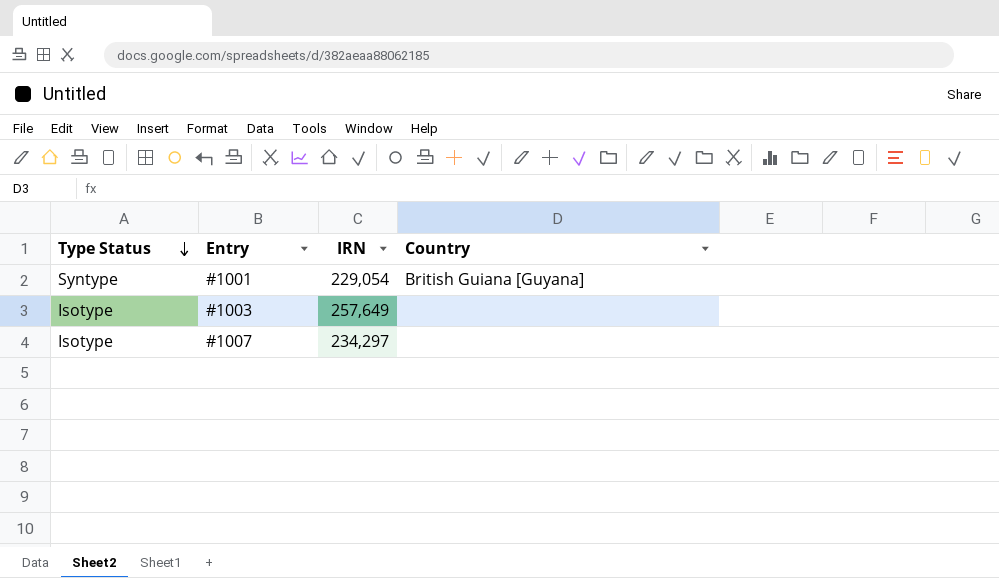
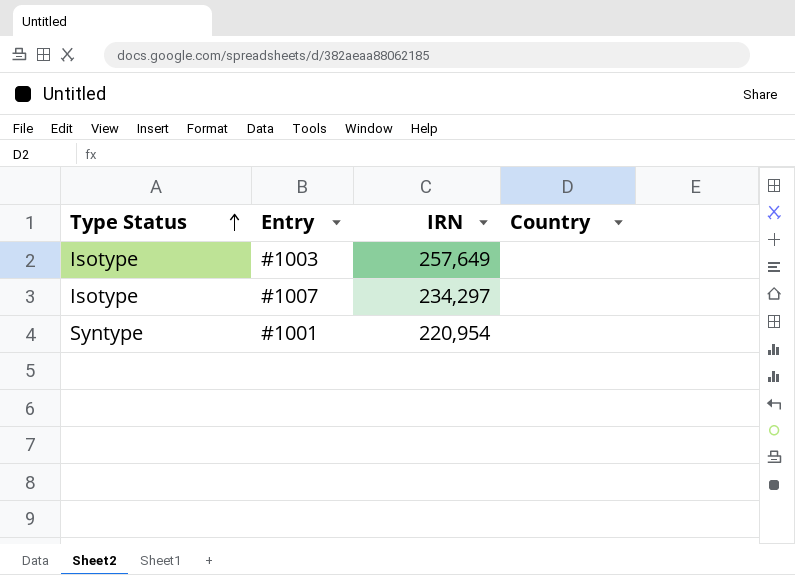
row order: Type Status descending -> Type Status ascending
#1001 | IRN: 229,054 -> 220,954
#1001 | Country: British Guiana [Guyana] -> none

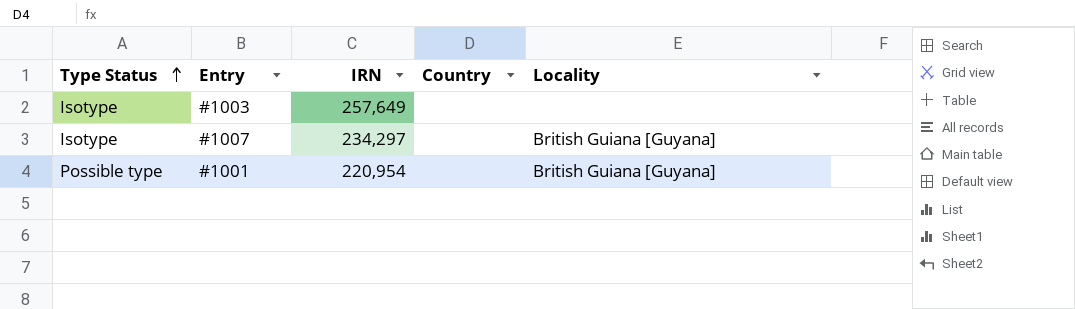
column Locality | position: none -> 5
#1001 | Type Status: Syntype -> Possible type

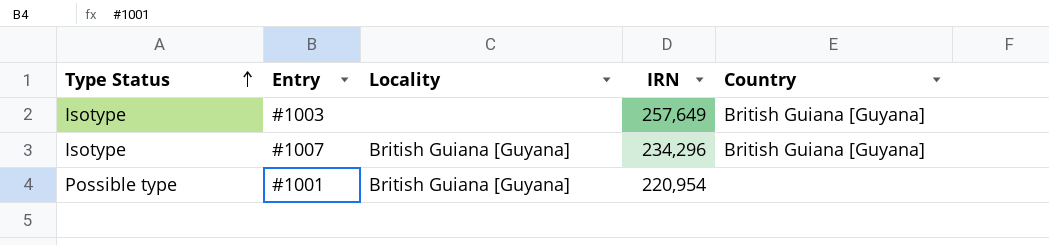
column Locality | position: 5 -> 3
#1003 | Country: none -> British Guiana [Guyana]
#1007 | IRN: 234,297 -> 234,296
#1007 | Country: none -> British Guiana [Guyana]

